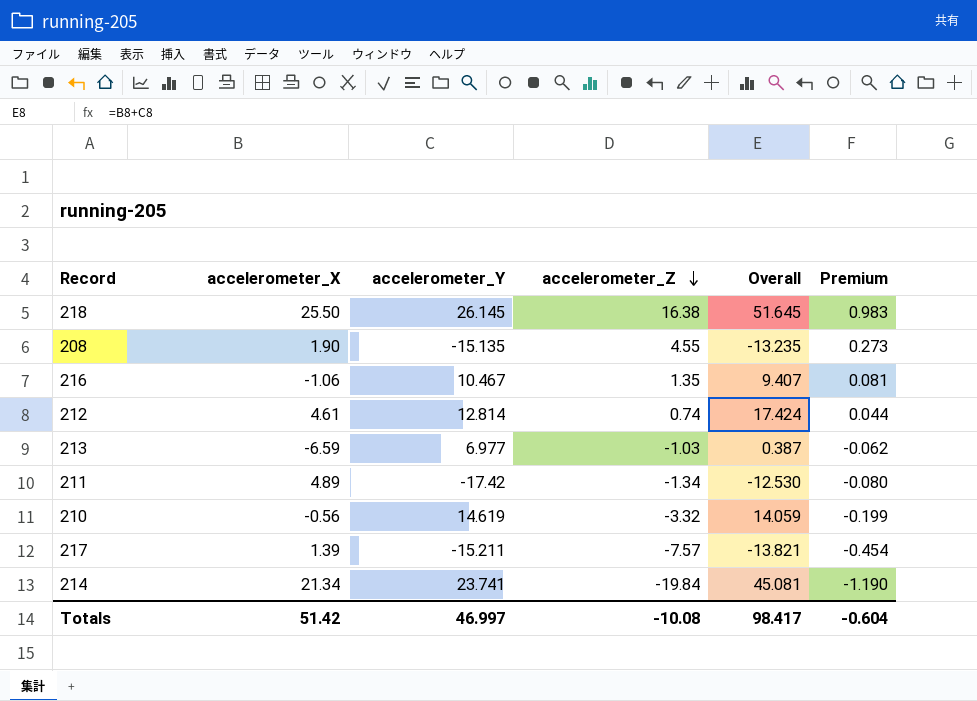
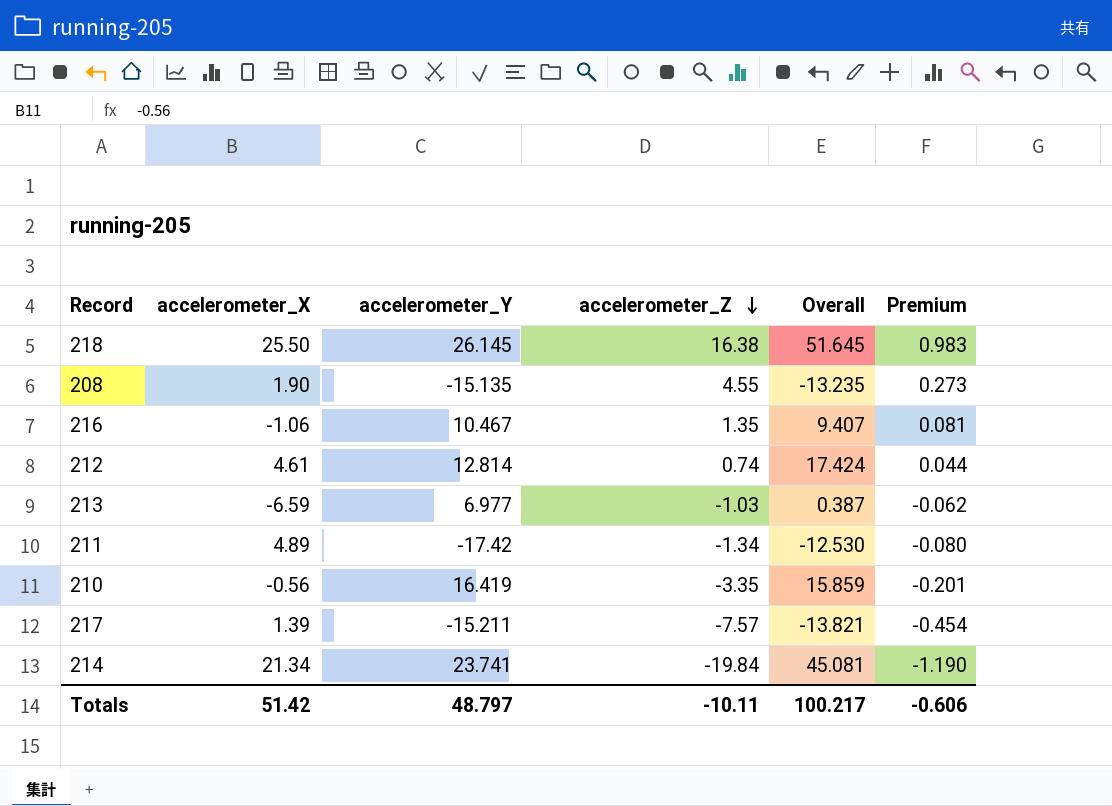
210 | accelerometer_Y: 14.619 -> 16.419
210 | accelerometer_Z: -3.32 -> -3.35
210 | Overall: 14.059 -> 15.859
210 | Premium: -0.199 -> -0.201
Totals | accelerometer_Y: 46.997 -> 48.797
Totals | accelerometer_Z: -10.08 -> -10.11
Totals | Overall: 98.417 -> 100.217
Totals | Premium: -0.604 -> -0.606

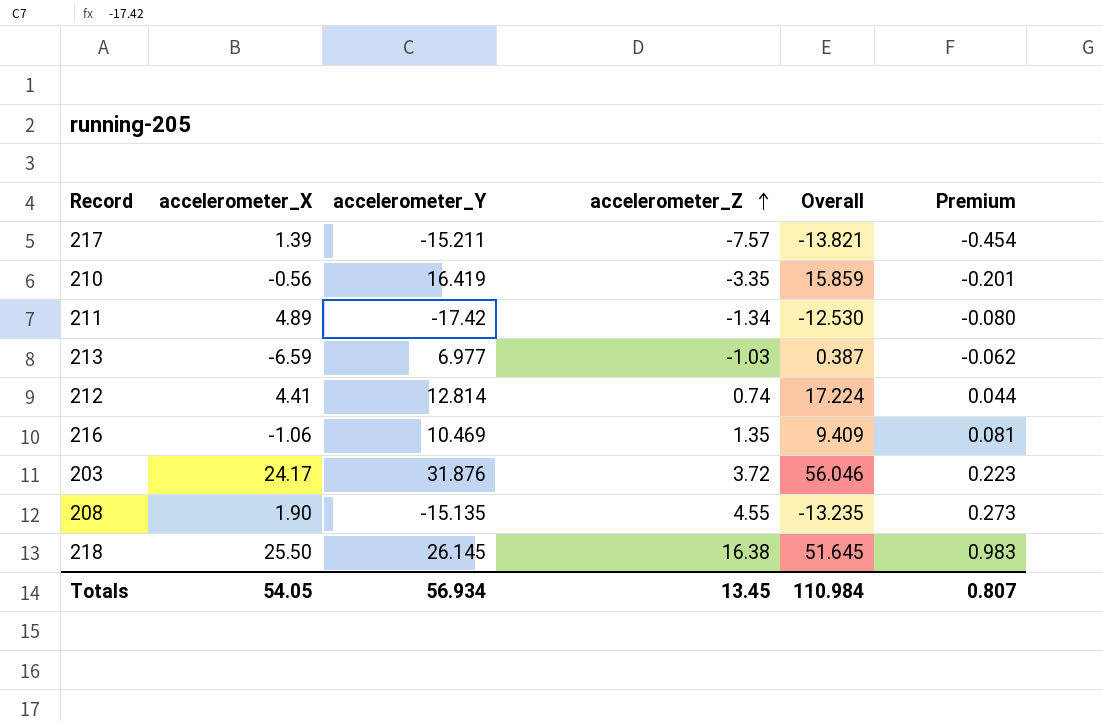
row order: accelerometer_Z descending -> accelerometer_Z ascending
row 214: 21.34 | 23.741 | -19.84 | 45.081 | -1.190 -> none
212 | accelerometer_X: 4.61 -> 4.41
212 | Overall: 17.424 -> 17.224
216 | accelerometer_Y: 10.467 -> 10.469
216 | Overall: 9.407 -> 9.409
row 203: none -> 24.17 | 31.876 | 3.72 | 56.046 | 0.223
Totals | accelerometer_X: 51.42 -> 54.05
Totals | accelerometer_Y: 48.797 -> 56.934
Totals | accelerometer_Z: -10.11 -> 13.45
Totals | Overall: 100.217 -> 110.984
Totals | Premium: -0.606 -> 0.807

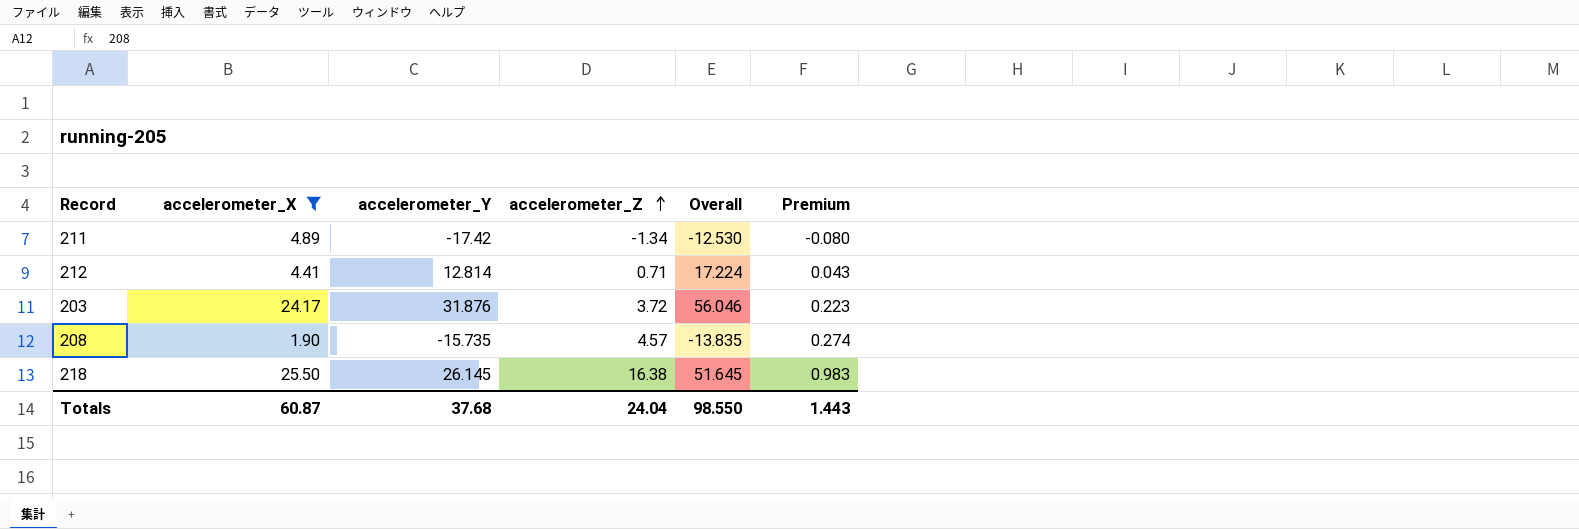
filter: none -> accelerometer_X >= 1.90
212 | accelerometer_Z: 0.74 -> 0.71
212 | Premium: 0.044 -> 0.043
208 | accelerometer_Y: -15.135 -> -15.735
208 | accelerometer_Z: 4.55 -> 4.57
208 | Overall: -13.235 -> -13.835
208 | Premium: 0.273 -> 0.274
Totals | accelerometer_X: 54.05 -> 60.87
Totals | accelerometer_Y: 56.934 -> 37.68
Totals | accelerometer_Z: 13.45 -> 24.04
Totals | Overall: 110.984 -> 98.550
Totals | Premium: 0.807 -> 1.443

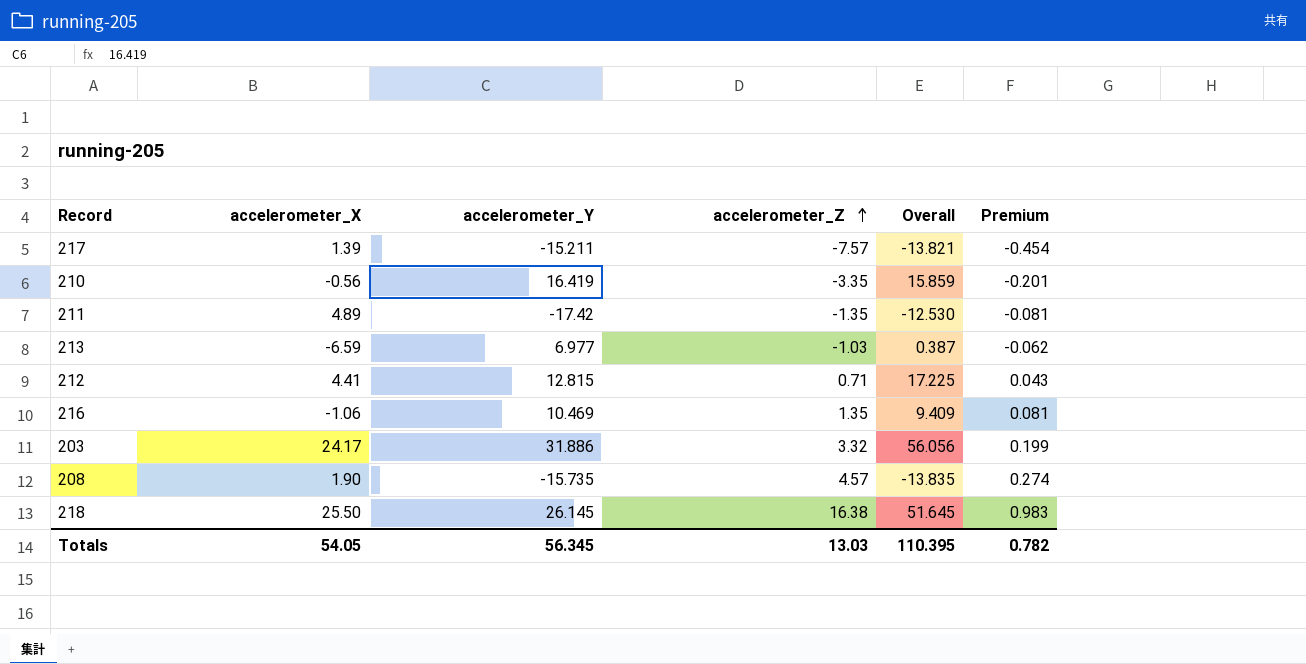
filter: accelerometer_X >= 1.90 -> none
211 | accelerometer_Z: -1.34 -> -1.35
211 | Premium: -0.080 -> -0.081
212 | accelerometer_Y: 12.814 -> 12.815
212 | Overall: 17.224 -> 17.225
203 | accelerometer_Y: 31.876 -> 31.886
203 | accelerometer_Z: 3.72 -> 3.32
203 | Overall: 56.046 -> 56.056
203 | Premium: 0.223 -> 0.199
Totals | accelerometer_X: 60.87 -> 54.05
Totals | accelerometer_Y: 37.68 -> 56.345
Totals | accelerometer_Z: 24.04 -> 13.03
Totals | Overall: 98.550 -> 110.395
Totals | Premium: 1.443 -> 0.782

